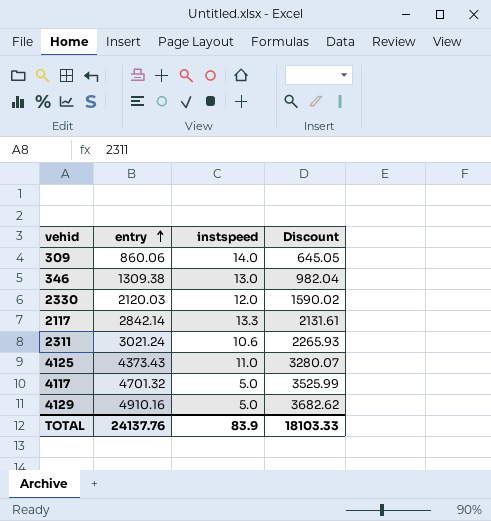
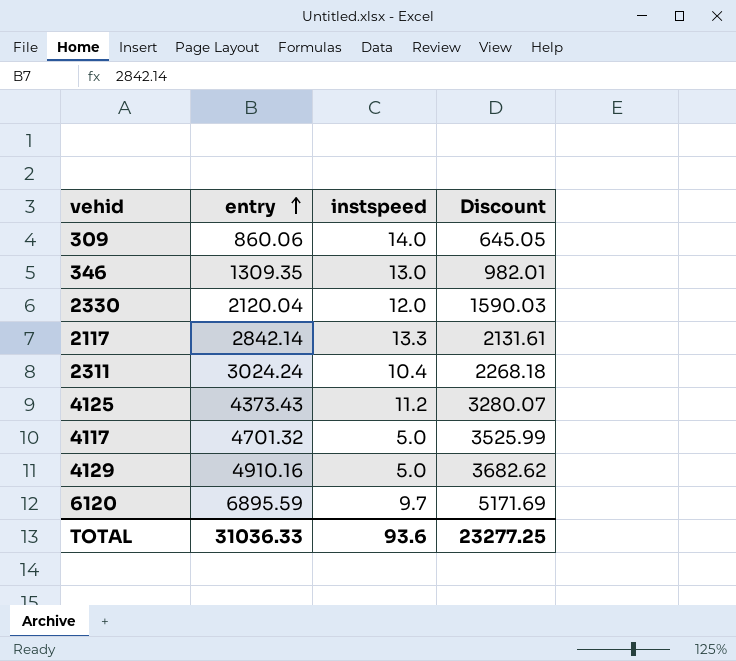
346 | entry: 1309.38 -> 1309.35
346 | Discount: 982.04 -> 982.01
2330 | entry: 2120.03 -> 2120.04
2330 | Discount: 1590.02 -> 1590.03
2311 | entry: 3021.24 -> 3024.24
2311 | instspeed: 10.6 -> 10.4
2311 | Discount: 2265.93 -> 2268.18
4125 | instspeed: 11.0 -> 11.2
row 6120: none -> 6895.59 | 9.7 | 5171.69
TOTAL | entry: 24137.76 -> 31036.33
TOTAL | instspeed: 83.9 -> 93.6
TOTAL | Discount: 18103.33 -> 23277.25

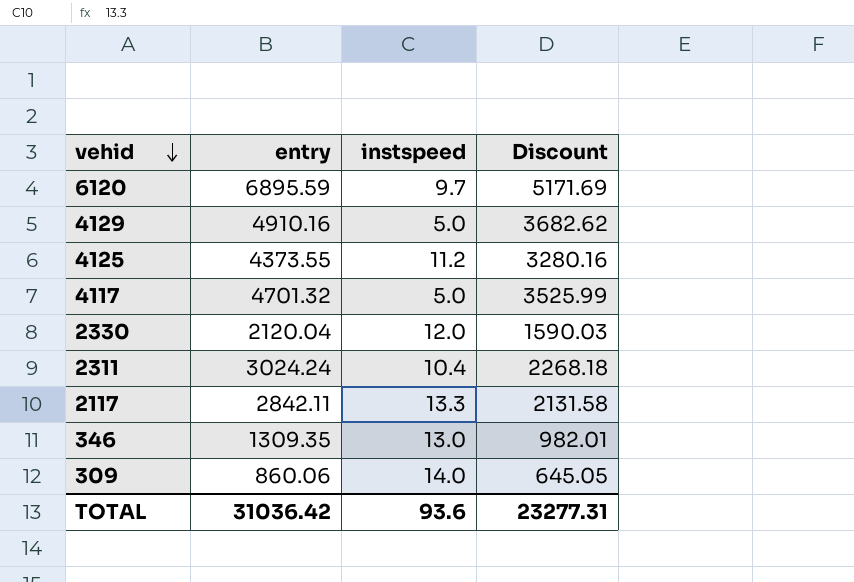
row order: entry ascending -> vehid descending
4125 | entry: 4373.43 -> 4373.55
4125 | Discount: 3280.07 -> 3280.16
2117 | entry: 2842.14 -> 2842.11
2117 | Discount: 2131.61 -> 2131.58
TOTAL | entry: 31036.33 -> 31036.42
TOTAL | Discount: 23277.25 -> 23277.31

